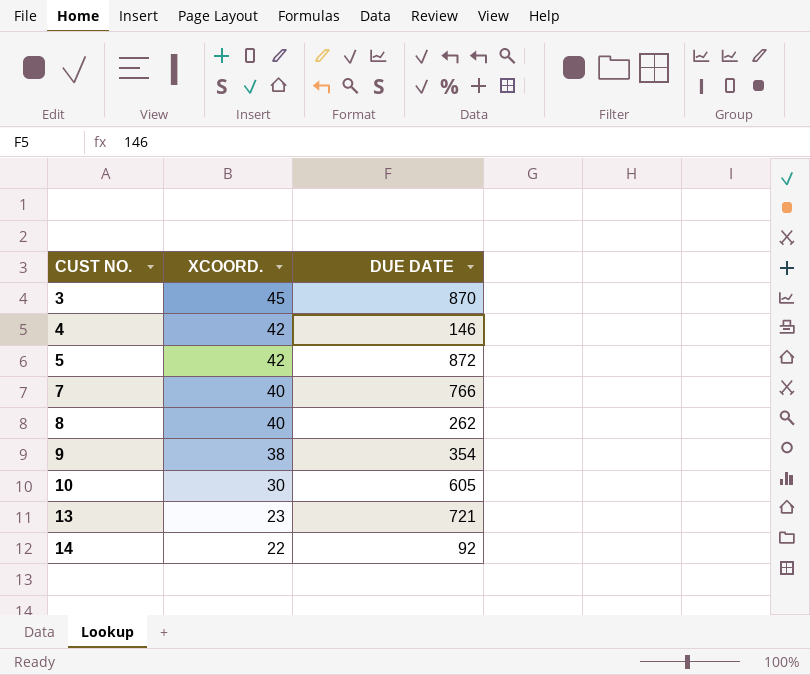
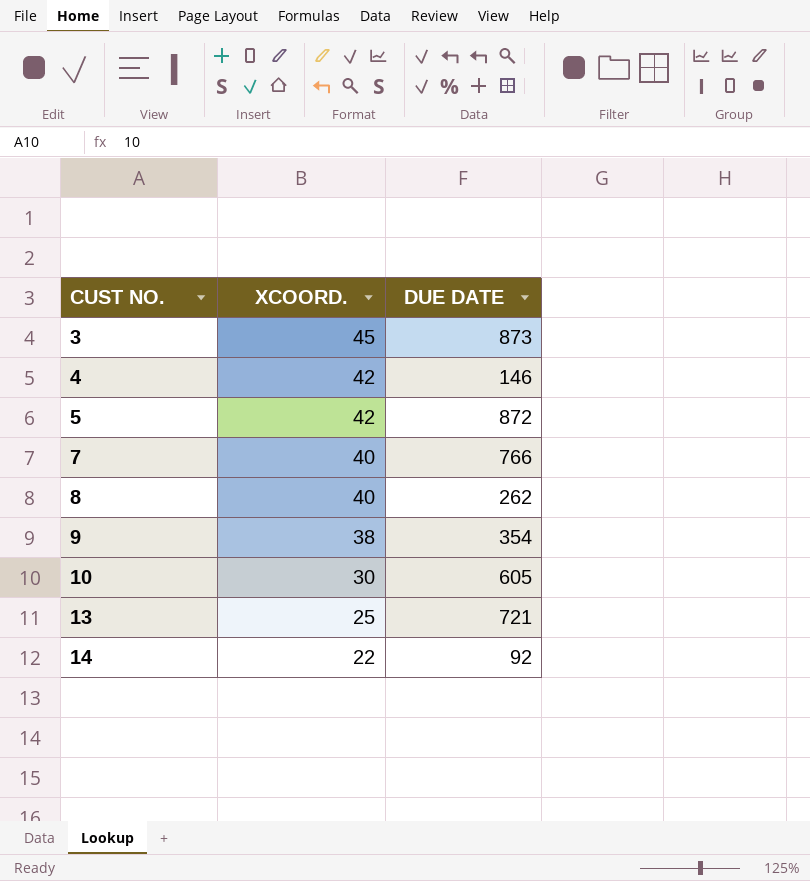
3 | DUE DATE: 870 -> 873
13 | XCOORD.: 23 -> 25

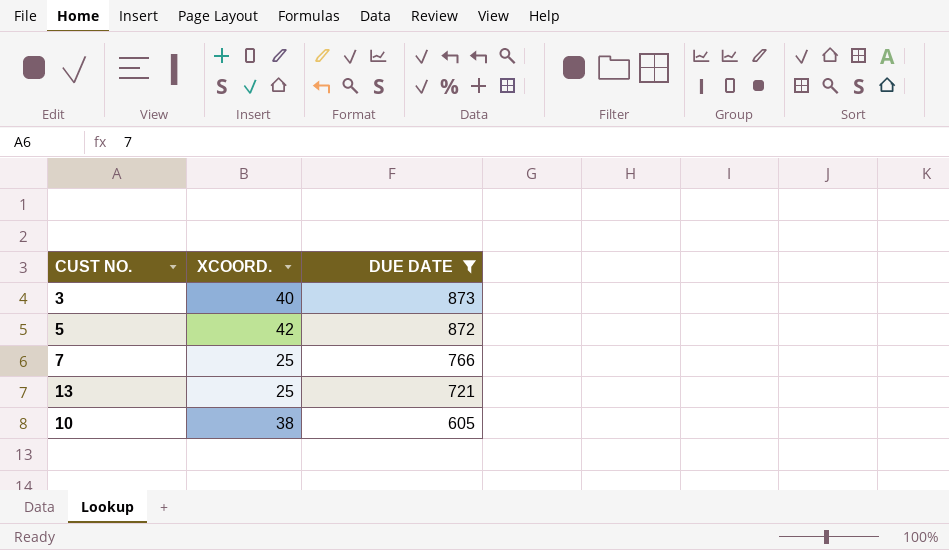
filter: none -> DUE DATE >= 605
row order: CUST NO. ascending -> DUE DATE descending
3 | XCOORD.: 45 -> 40
7 | XCOORD.: 40 -> 25
10 | XCOORD.: 30 -> 38

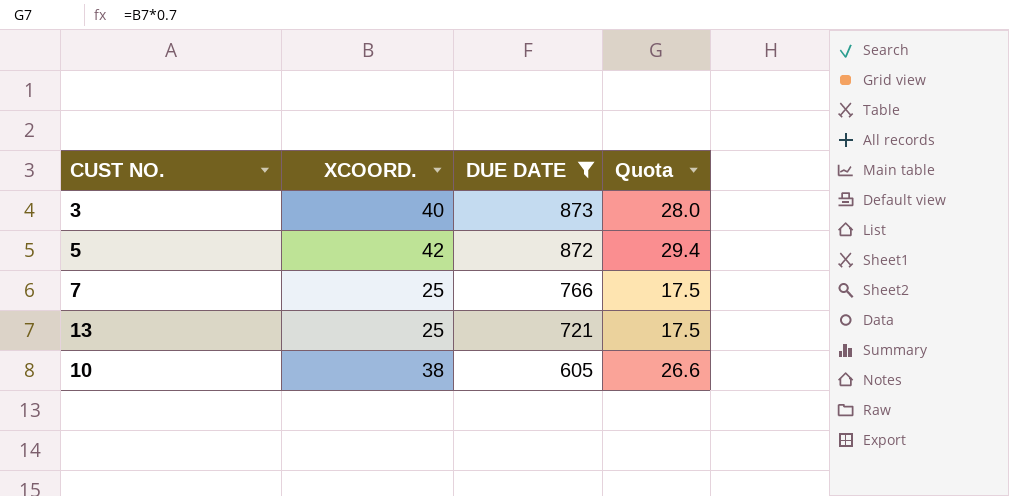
column Quota | formula: none -> [XCOORD.] * 0.7

